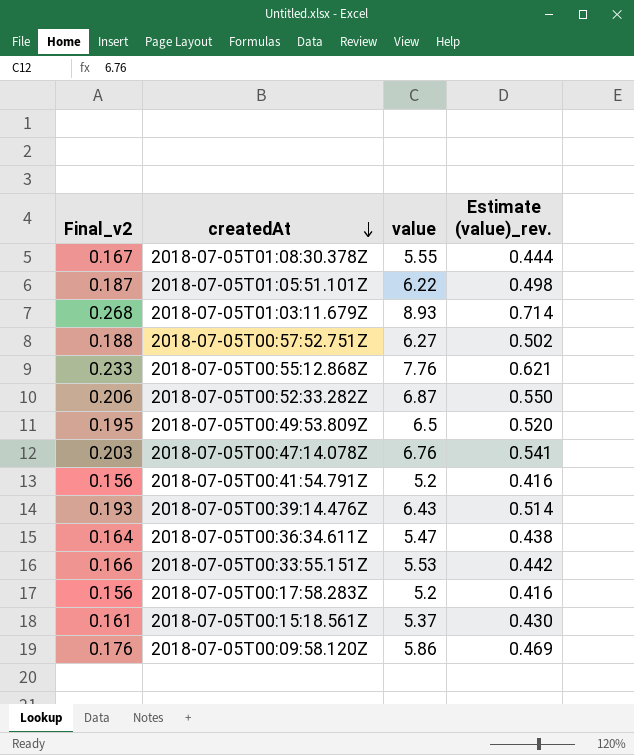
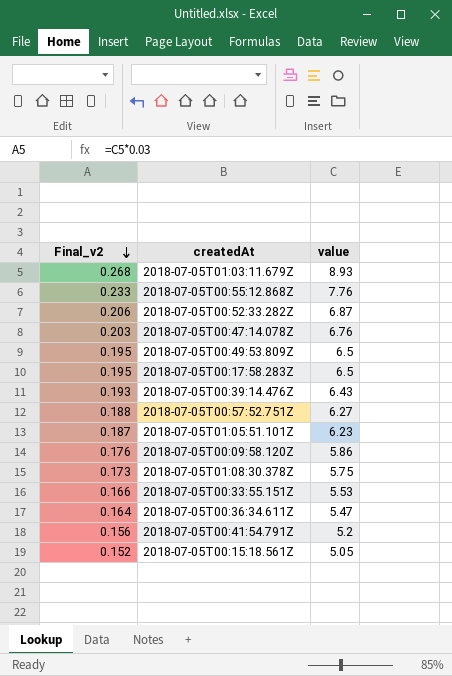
row order: createdAt descending -> Final_v2 descending
column Estimate (value)_rev. | formula: [value] * 0.08 -> none
2018-07-05T00:17:58.283Z | Final_v2: 0.156 -> 0.195
2018-07-05T00:17:58.283Z | value: 5.2 -> 6.5
2018-07-05T01:05:51.101Z | value: 6.22 -> 6.23
2018-07-05T01:08:30.378Z | Final_v2: 0.167 -> 0.173
2018-07-05T01:08:30.378Z | value: 5.55 -> 5.75
2018-07-05T00:15:18.561Z | Final_v2: 0.161 -> 0.152
2018-07-05T00:15:18.561Z | value: 5.37 -> 5.05

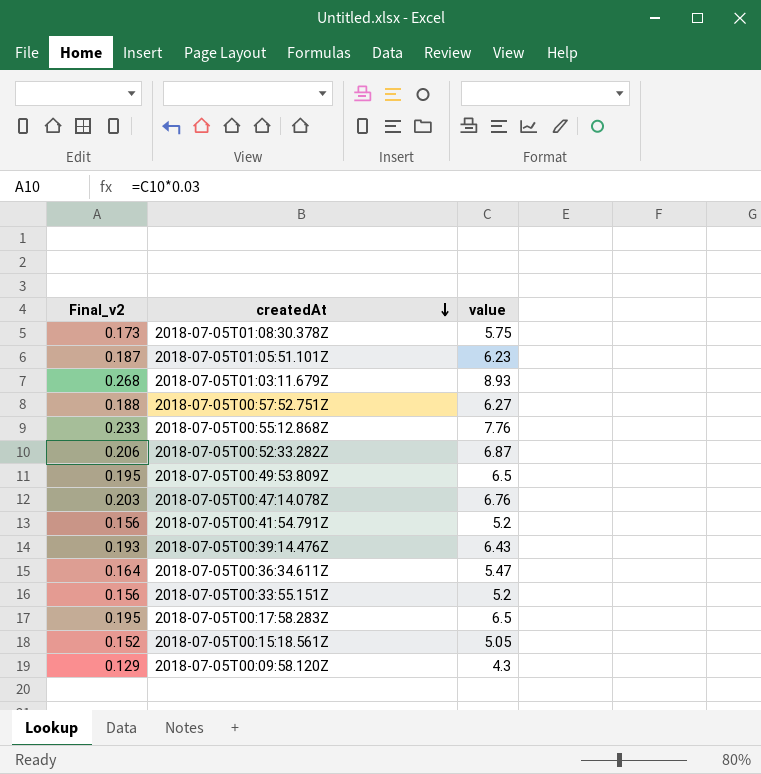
row order: Final_v2 descending -> createdAt descending
2018-07-05T00:33:55.151Z | Final_v2: 0.166 -> 0.156
2018-07-05T00:33:55.151Z | value: 5.53 -> 5.2
2018-07-05T00:09:58.120Z | Final_v2: 0.176 -> 0.129
2018-07-05T00:09:58.120Z | value: 5.86 -> 4.3

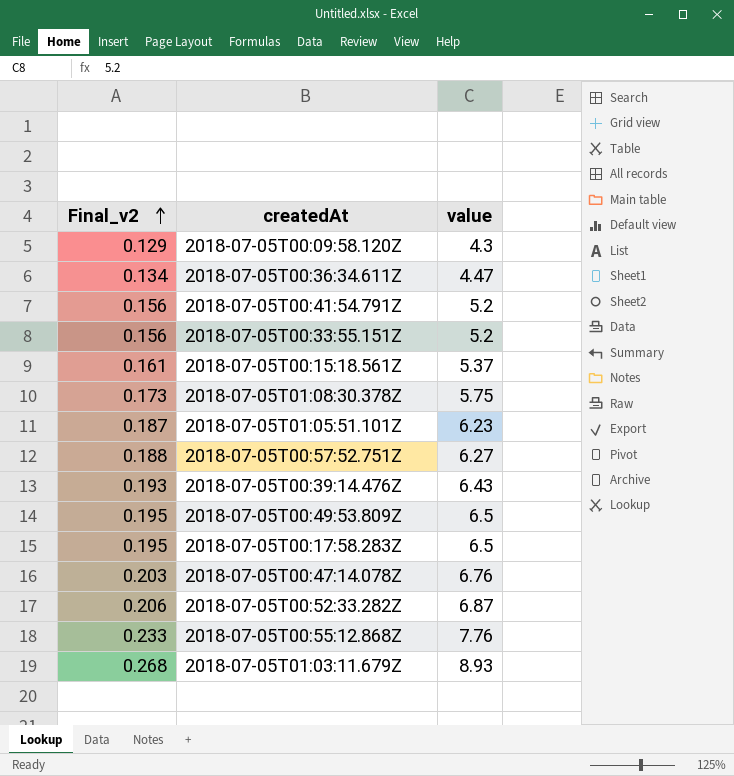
row order: createdAt descending -> Final_v2 ascending
2018-07-05T00:36:34.611Z | Final_v2: 0.164 -> 0.134
2018-07-05T00:36:34.611Z | value: 5.47 -> 4.47
2018-07-05T00:15:18.561Z | Final_v2: 0.152 -> 0.161
2018-07-05T00:15:18.561Z | value: 5.05 -> 5.37

